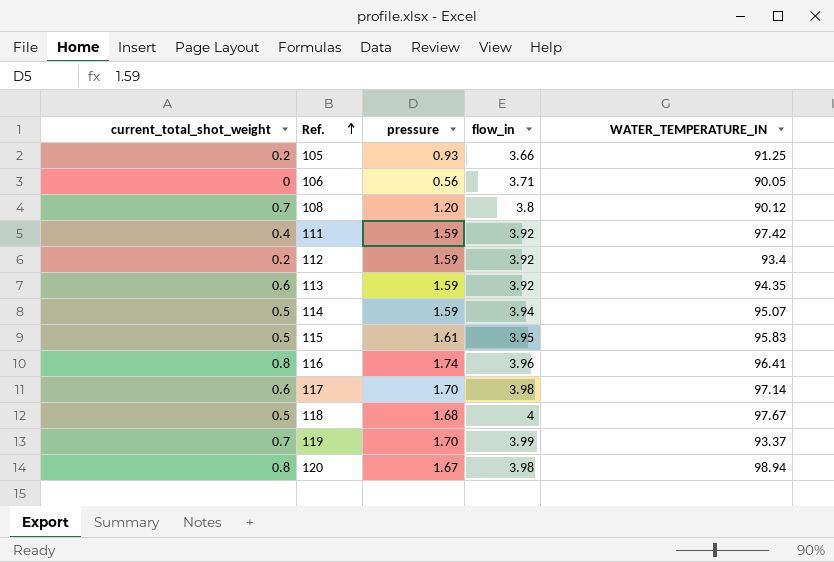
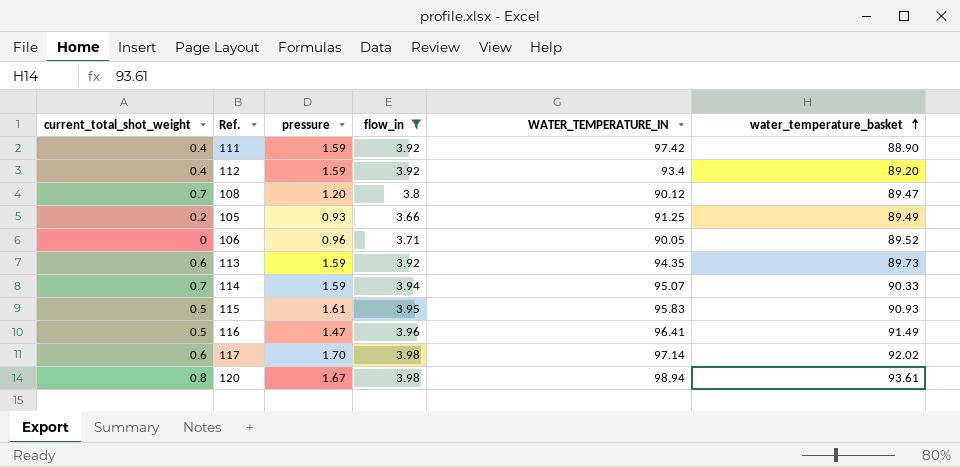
filter: none -> flow_in <= 3.98
row order: Ref. ascending -> water_temperature_basket ascending
column water_temperature_basket | position: none -> 6
112 | current_total_shot_weight: 0.2 -> 0.4
106 | pressure: 0.56 -> 0.96
114 | current_total_shot_weight: 0.5 -> 0.7
116 | current_total_shot_weight: 0.8 -> 0.5
116 | pressure: 1.74 -> 1.47

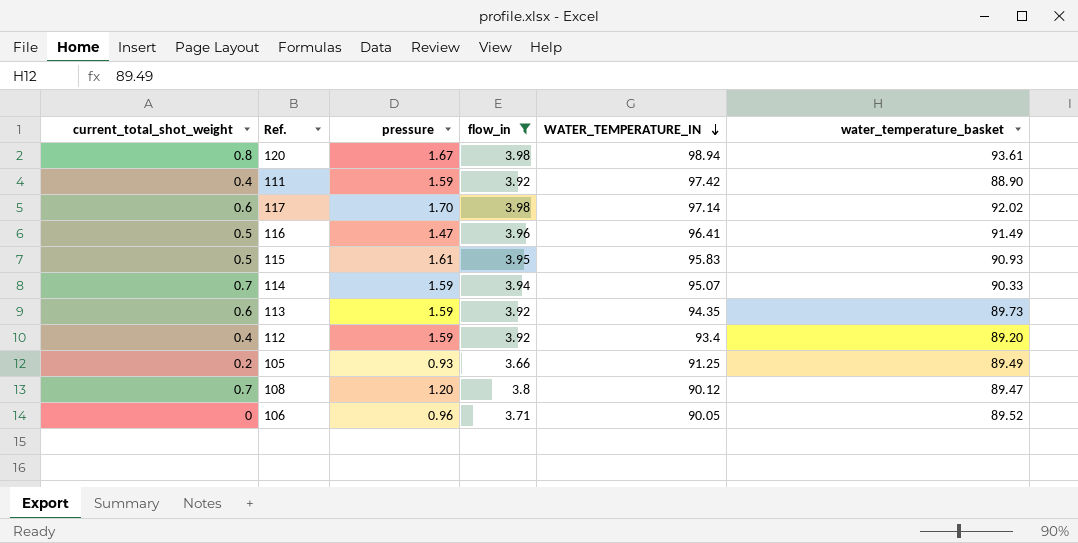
row order: water_temperature_basket ascending -> WATER_TEMPERATURE_IN descending

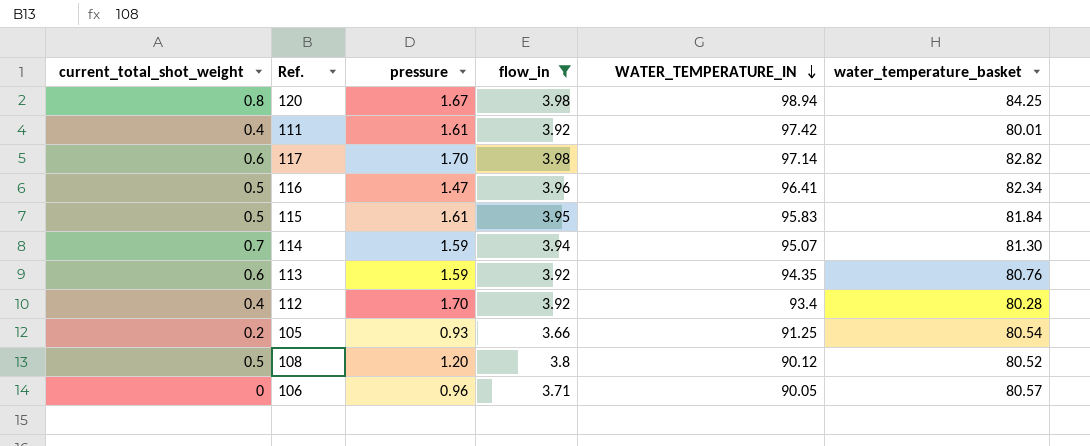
120 | water_temperature_basket: 93.61 -> 84.25
111 | pressure: 1.59 -> 1.61
111 | water_temperature_basket: 88.90 -> 80.01
117 | water_temperature_basket: 92.02 -> 82.82
116 | water_temperature_basket: 91.49 -> 82.34
115 | water_temperature_basket: 90.93 -> 81.84
114 | water_temperature_basket: 90.33 -> 81.30
113 | water_temperature_basket: 89.73 -> 80.76
112 | pressure: 1.59 -> 1.70
112 | water_temperature_basket: 89.20 -> 80.28
105 | water_temperature_basket: 89.49 -> 80.54
108 | current_total_shot_weight: 0.7 -> 0.5
108 | water_temperature_basket: 89.47 -> 80.52
106 | water_temperature_basket: 89.52 -> 80.57

